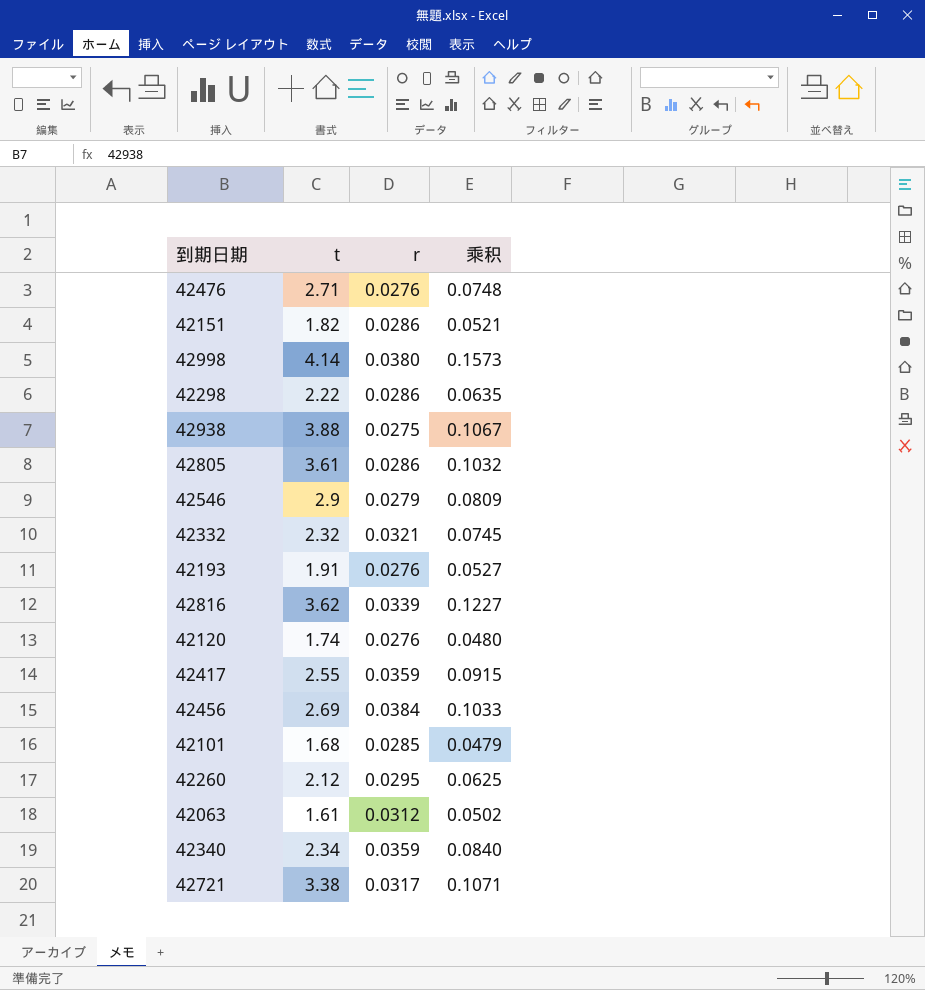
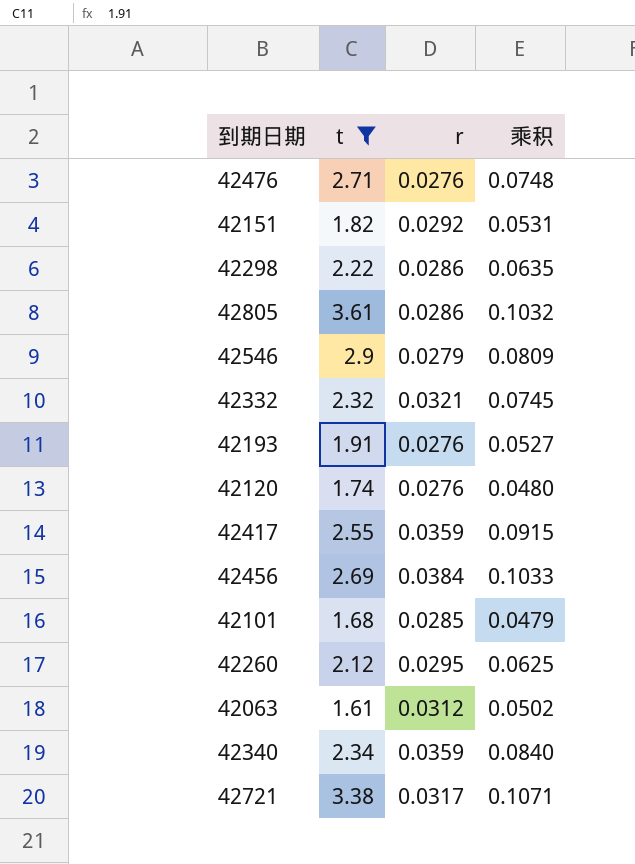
filter: none -> t <= 3.61
42151 | r: 0.0286 -> 0.0292
42151 | 乘积: 0.0521 -> 0.0531

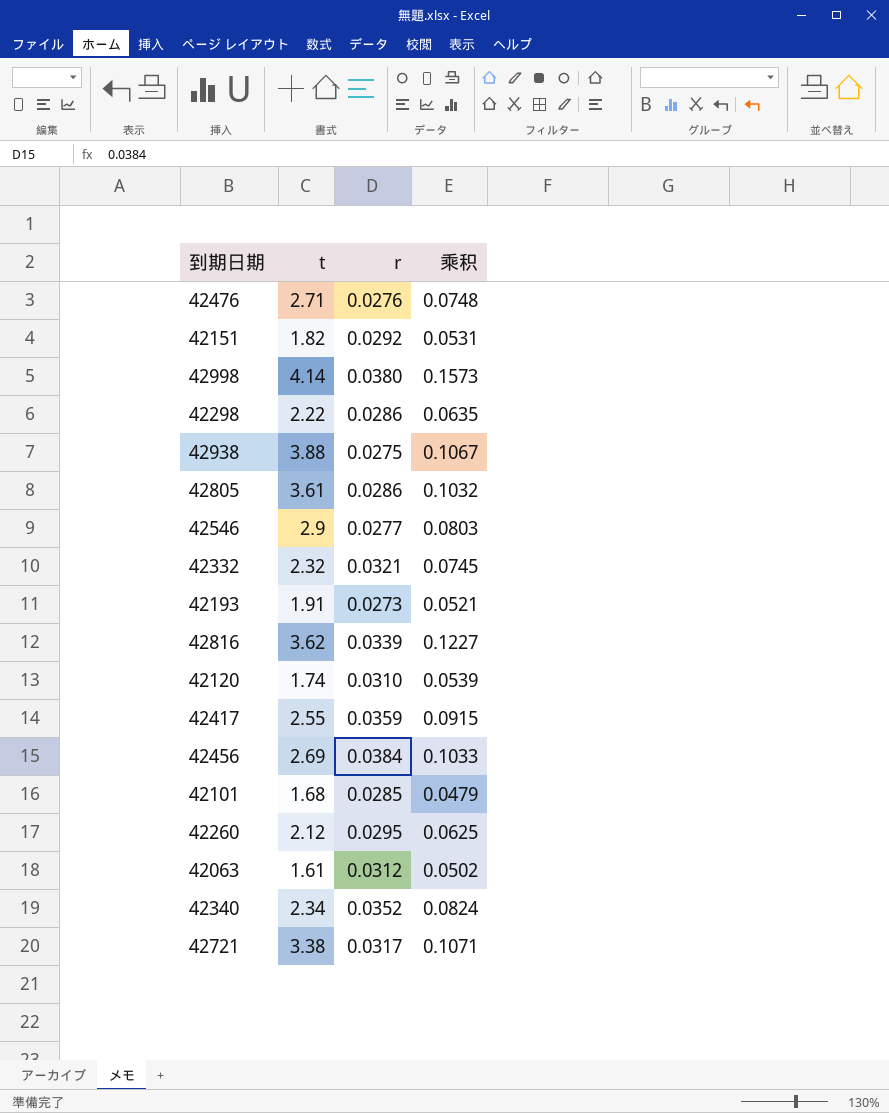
filter: t <= 3.61 -> none
42546 | r: 0.0279 -> 0.0277
42546 | 乘积: 0.0809 -> 0.0803
42193 | r: 0.0276 -> 0.0273
42193 | 乘积: 0.0527 -> 0.0521
42120 | r: 0.0276 -> 0.0310
42120 | 乘积: 0.0480 -> 0.0539
42340 | r: 0.0359 -> 0.0352
42340 | 乘积: 0.0840 -> 0.0824

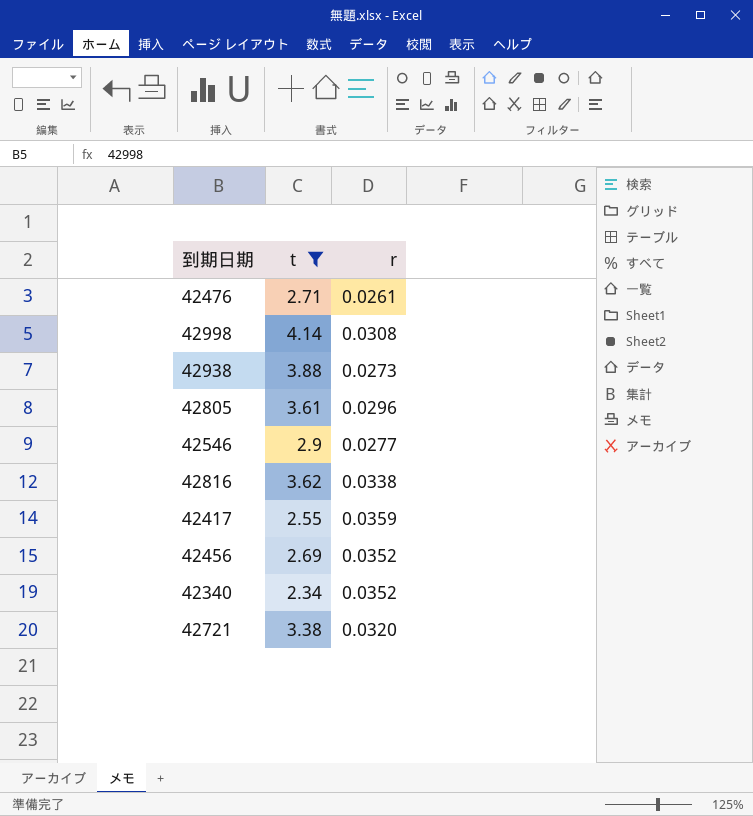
filter: none -> t >= 2.34
column 乘积 | formula: [t] * [r] -> none
42476 | r: 0.0276 -> 0.0261
42998 | r: 0.0380 -> 0.0308
42938 | r: 0.0275 -> 0.0273
42805 | r: 0.0286 -> 0.0296
42816 | r: 0.0339 -> 0.0338
42456 | r: 0.0384 -> 0.0352
42721 | r: 0.0317 -> 0.0320

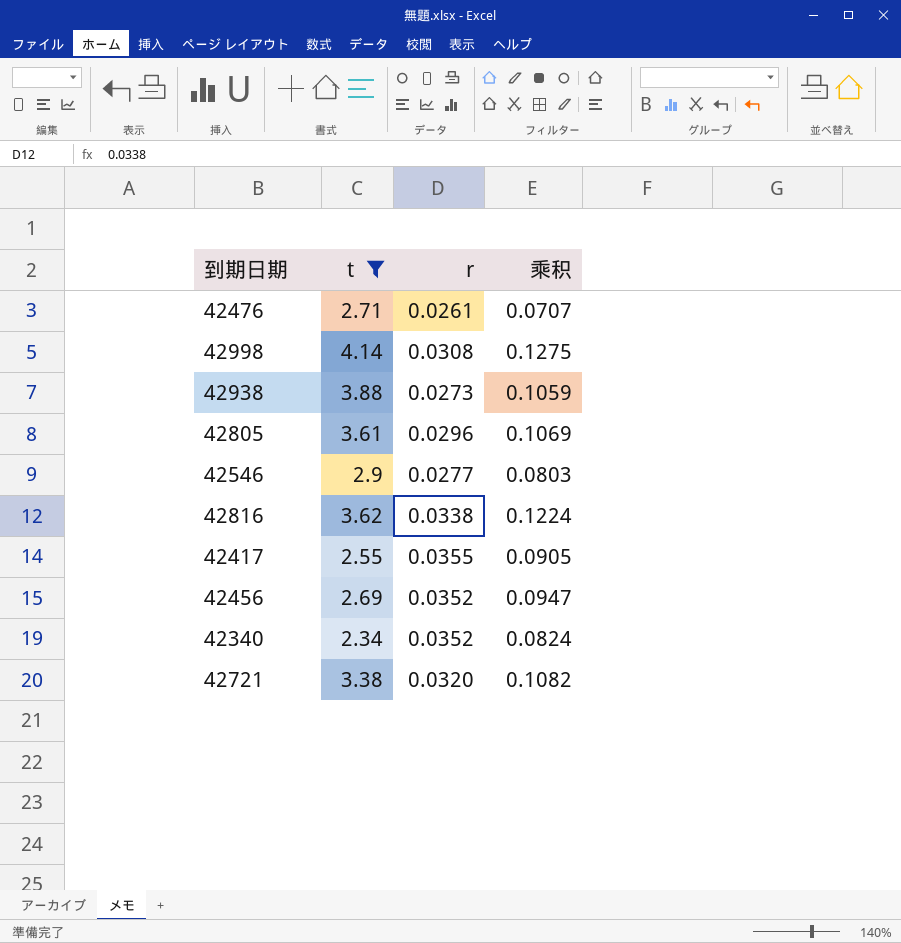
column 乘积 | formula: none -> [t] * [r]
42417 | r: 0.0359 -> 0.0355

